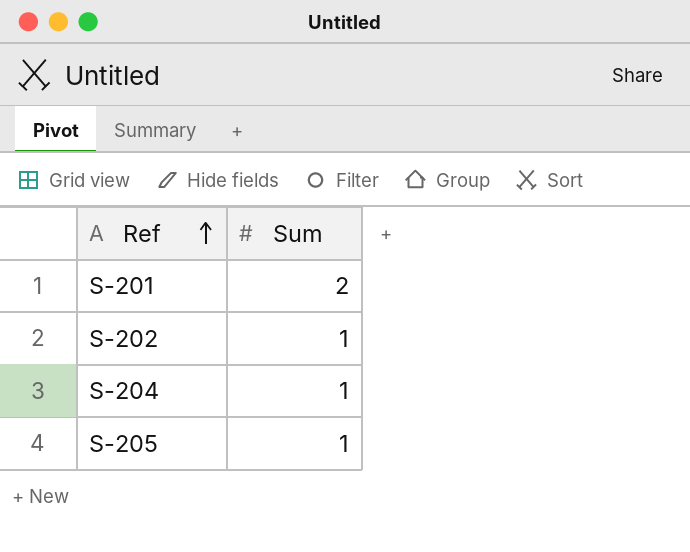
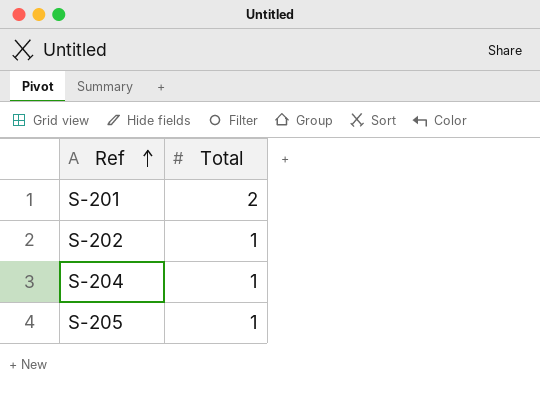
column name: Sum -> Total

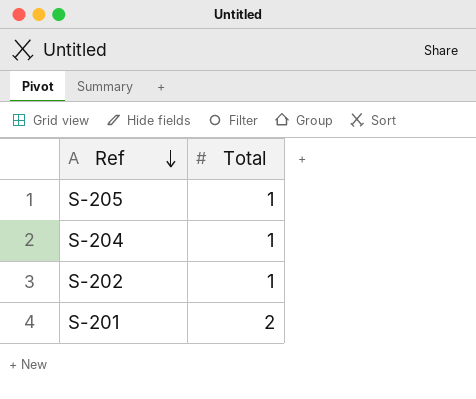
row order: Ref ascending -> Ref descending

